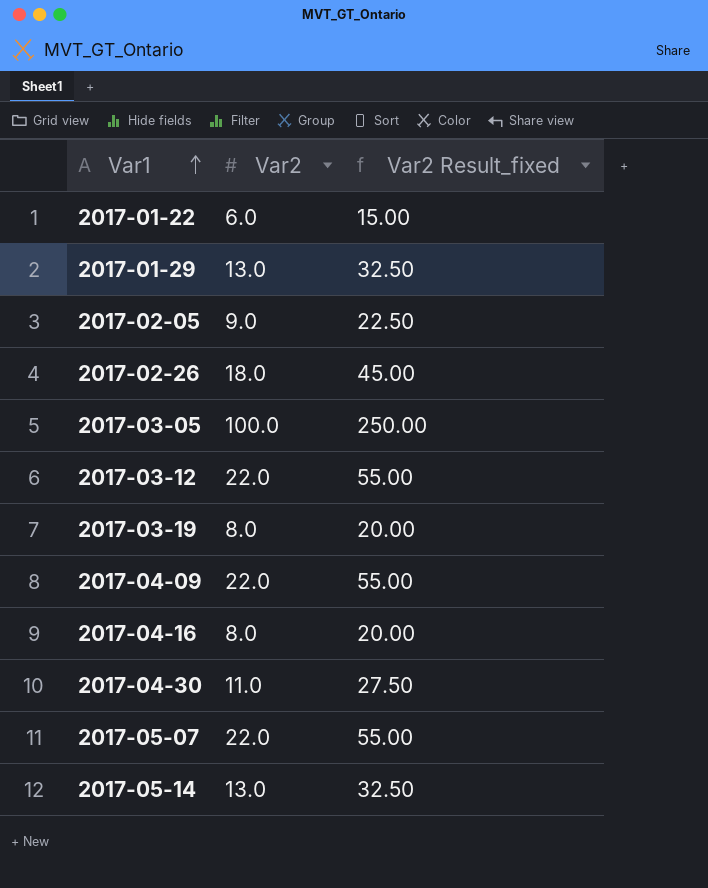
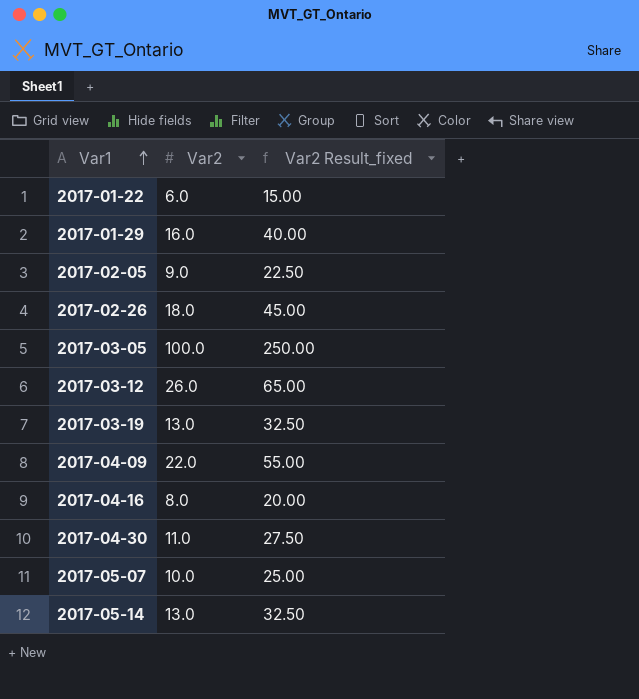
2017-01-29 | Var2: 13.0 -> 16.0
2017-01-29 | Var2 Result_fixed: 32.50 -> 40.00
2017-03-12 | Var2: 22.0 -> 26.0
2017-03-12 | Var2 Result_fixed: 55.00 -> 65.00
2017-03-19 | Var2: 8.0 -> 13.0
2017-03-19 | Var2 Result_fixed: 20.00 -> 32.50
2017-05-07 | Var2: 22.0 -> 10.0
2017-05-07 | Var2 Result_fixed: 55.00 -> 25.00

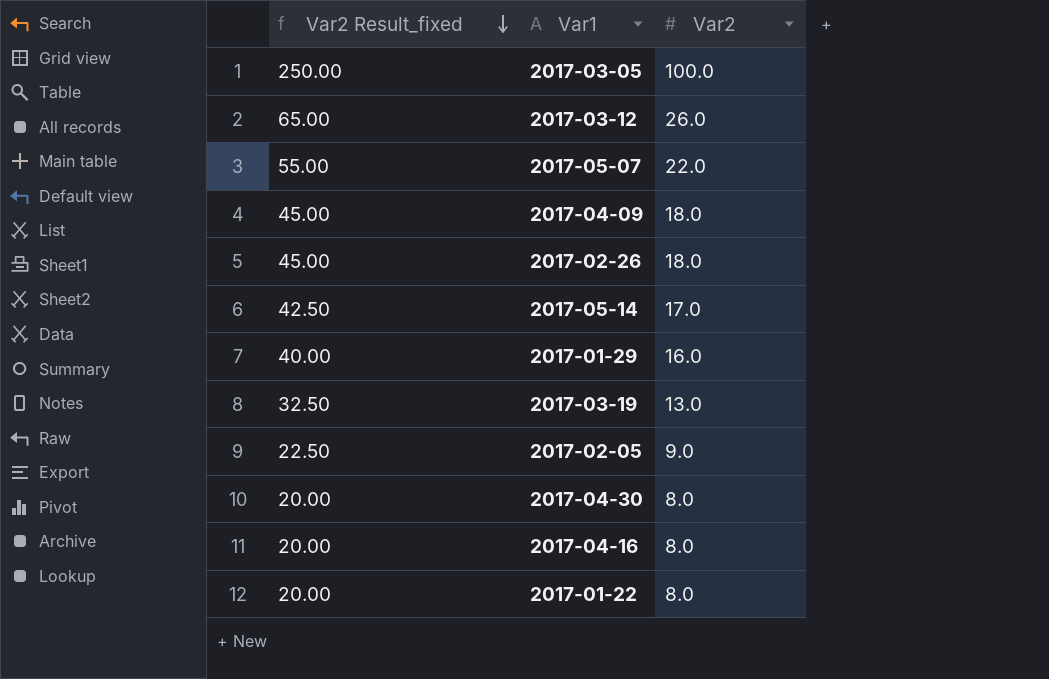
row order: Var1 ascending -> Var2 Result_fixed descending
column Var2 Result_fixed | position: 3 -> 1
2017-05-07 | Var2 Result_fixed: 25.00 -> 55.00
2017-05-07 | Var2: 10.0 -> 22.0
2017-04-09 | Var2 Result_fixed: 55.00 -> 45.00
2017-04-09 | Var2: 22.0 -> 18.0
2017-05-14 | Var2 Result_fixed: 32.50 -> 42.50
2017-05-14 | Var2: 13.0 -> 17.0
2017-04-30 | Var2 Result_fixed: 27.50 -> 20.00
2017-04-30 | Var2: 11.0 -> 8.0
2017-01-22 | Var2 Result_fixed: 15.00 -> 20.00
2017-01-22 | Var2: 6.0 -> 8.0

